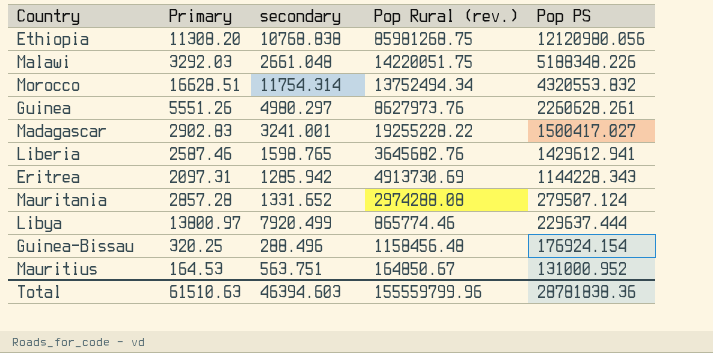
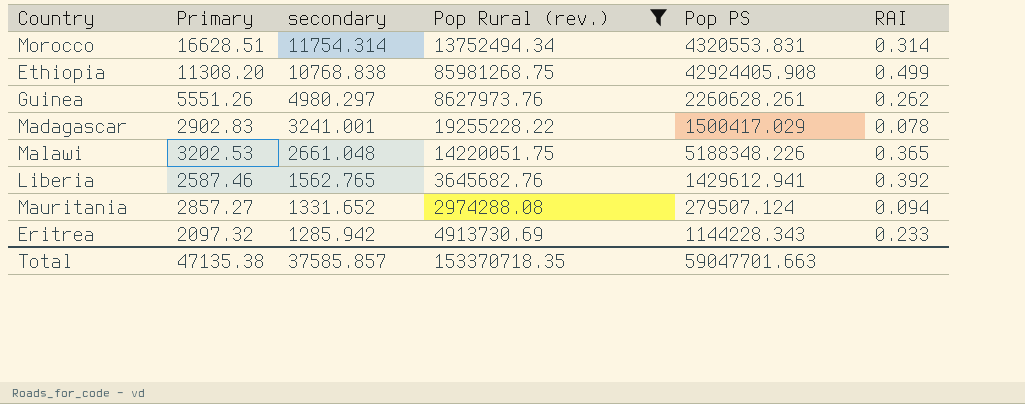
filter: none -> Pop Rural (rev.) >= 2974288.08
row order: Pop PS descending -> secondary descending
column RAI | formula: none -> [Pop PS] / [Pop Rural (rev.)]
Morocco | Pop PS: 4320553.832 -> 4320553.831
Ethiopia | Pop PS: 12120980.056 -> 42924405.908
Madagascar | Pop PS: 1500417.027 -> 1500417.029
Malawi | Primary: 3292.03 -> 3202.53
Liberia | secondary: 1598.765 -> 1562.765
Mauritania | Primary: 2857.28 -> 2857.27
Eritrea | Primary: 2097.31 -> 2097.32
Total | Primary: 61510.63 -> 47135.38
Total | secondary: 46394.603 -> 37585.857
Total | Pop Rural (rev.): 155559799.96 -> 153370718.35
Total | Pop PS: 28781838.36 -> 59047701.663

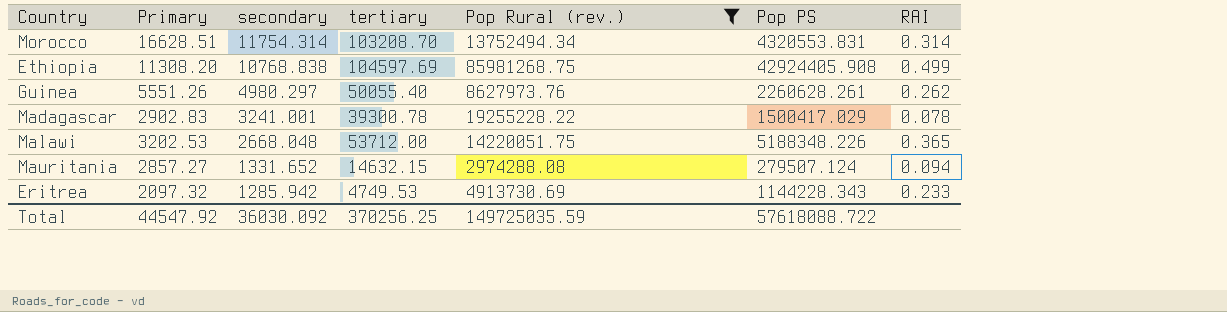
column tertiary | position: none -> 4
row Liberia: 2587.46 | 1562.765 | 3645682.76 | 1429612.941 | 0.392 -> none
Malawi | secondary: 2661.048 -> 2668.048
Total | Primary: 47135.38 -> 44547.92
Total | secondary: 37585.857 -> 36030.092
Total | Pop Rural (rev.): 153370718.35 -> 149725035.59
Total | Pop PS: 59047701.663 -> 57618088.722

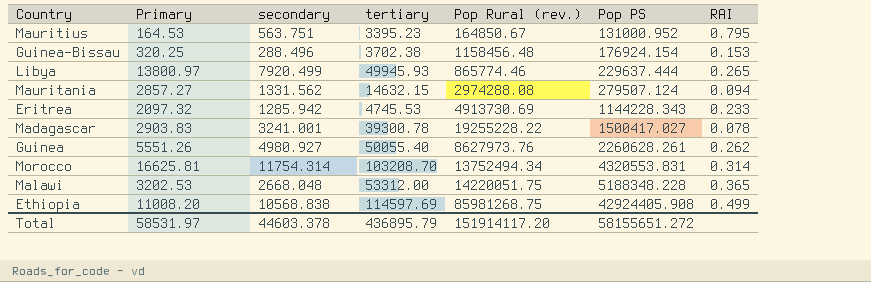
filter: Pop Rural (rev.) >= 2974288.08 -> none
row order: secondary descending -> Pop PS ascending
Mauritania | secondary: 1331.652 -> 1331.562
Eritrea | tertiary: 4749.53 -> 4745.53
Madagascar | Primary: 2902.83 -> 2903.83
Madagascar | Pop PS: 1500417.029 -> 1500417.027
Guinea | secondary: 4980.297 -> 4980.927
Morocco | Primary: 16628.51 -> 16625.81
Malawi | tertiary: 53712.00 -> 53312.00
Malawi | Pop PS: 5188348.226 -> 5188348.228
Ethiopia | Primary: 11308.20 -> 11008.20
Ethiopia | secondary: 10768.838 -> 10568.838
Ethiopia | tertiary: 104597.69 -> 114597.69
Total | Primary: 44547.92 -> 58531.97
Total | secondary: 36030.092 -> 44603.378
Total | tertiary: 370256.25 -> 436895.79
Total | Pop Rural (rev.): 149725035.59 -> 151914117.20
Total | Pop PS: 57618088.722 -> 58155651.272

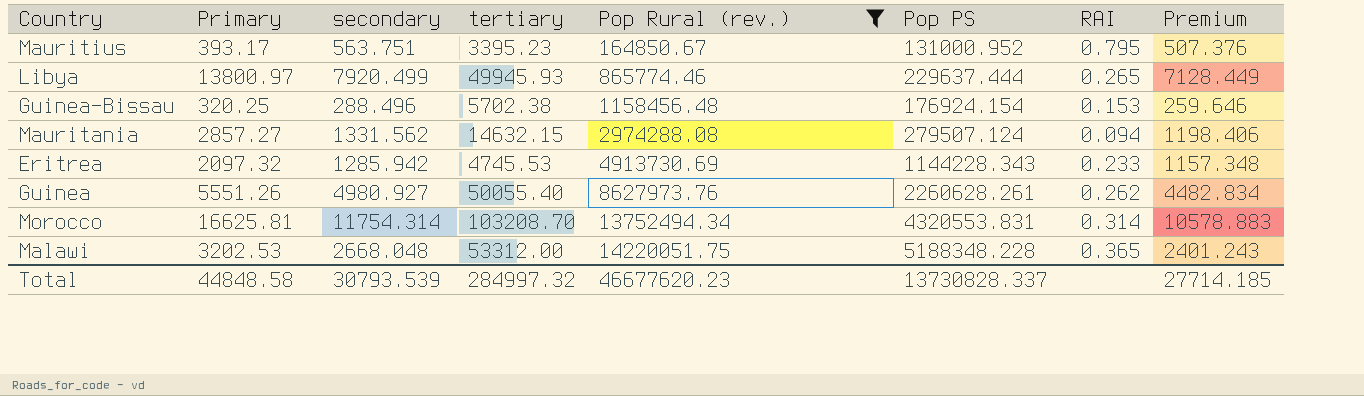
filter: none -> Pop Rural (rev.) <= 14220051.75
row order: Pop PS ascending -> Pop Rural (rev.) ascending
column Premium | formula: none -> [secondary] * 0.9
Mauritius | Primary: 164.53 -> 393.17
Guinea-Bissau | tertiary: 3702.38 -> 5702.38
Total | Primary: 58531.97 -> 44848.58
Total | secondary: 44603.378 -> 30793.539
Total | tertiary: 436895.79 -> 284997.32
Total | Pop Rural (rev.): 151914117.20 -> 46677620.23
Total | Pop PS: 58155651.272 -> 13730828.337

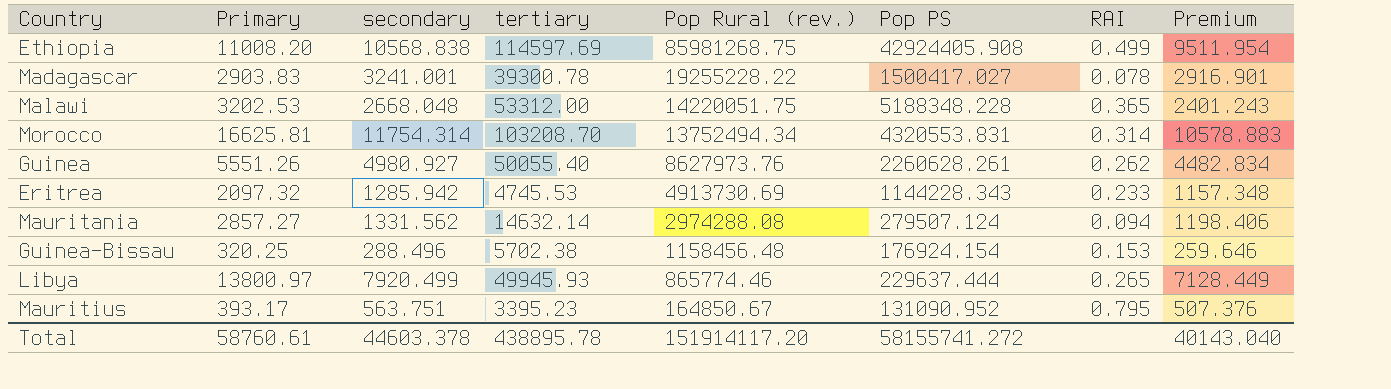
filter: Pop Rural (rev.) <= 14220051.75 -> none
row order: Pop Rural (rev.) ascending -> Pop Rural (rev.) descending
Mauritania | tertiary: 14632.15 -> 14632.14
Mauritius | Pop PS: 131000.952 -> 131090.952
Total | Primary: 44848.58 -> 58760.61
Total | secondary: 30793.539 -> 44603.378
Total | tertiary: 284997.32 -> 438895.78
Total | Pop Rural (rev.): 46677620.23 -> 151914117.20
Total | Pop PS: 13730828.337 -> 58155741.272
Total | Premium: 27714.185 -> 40143.040

